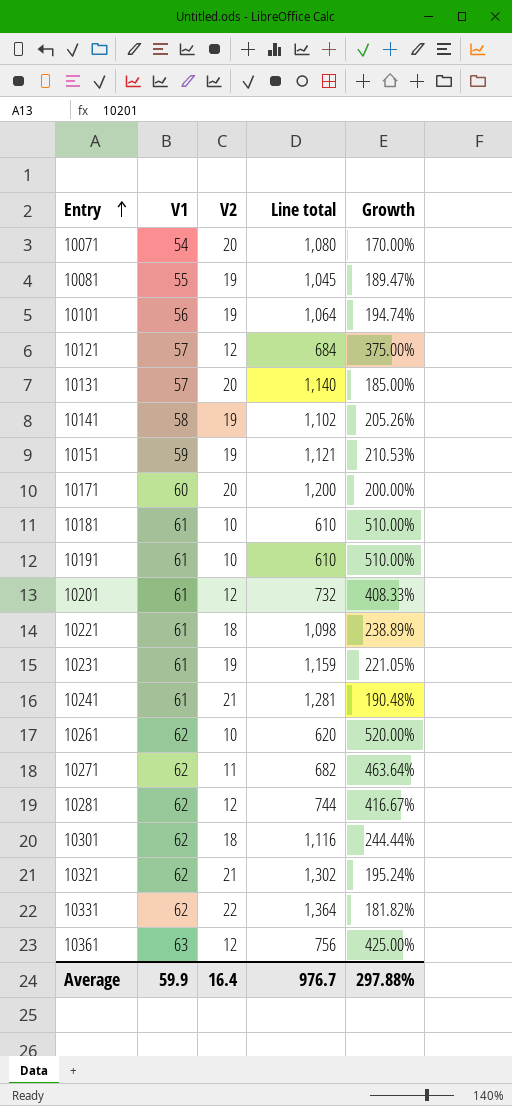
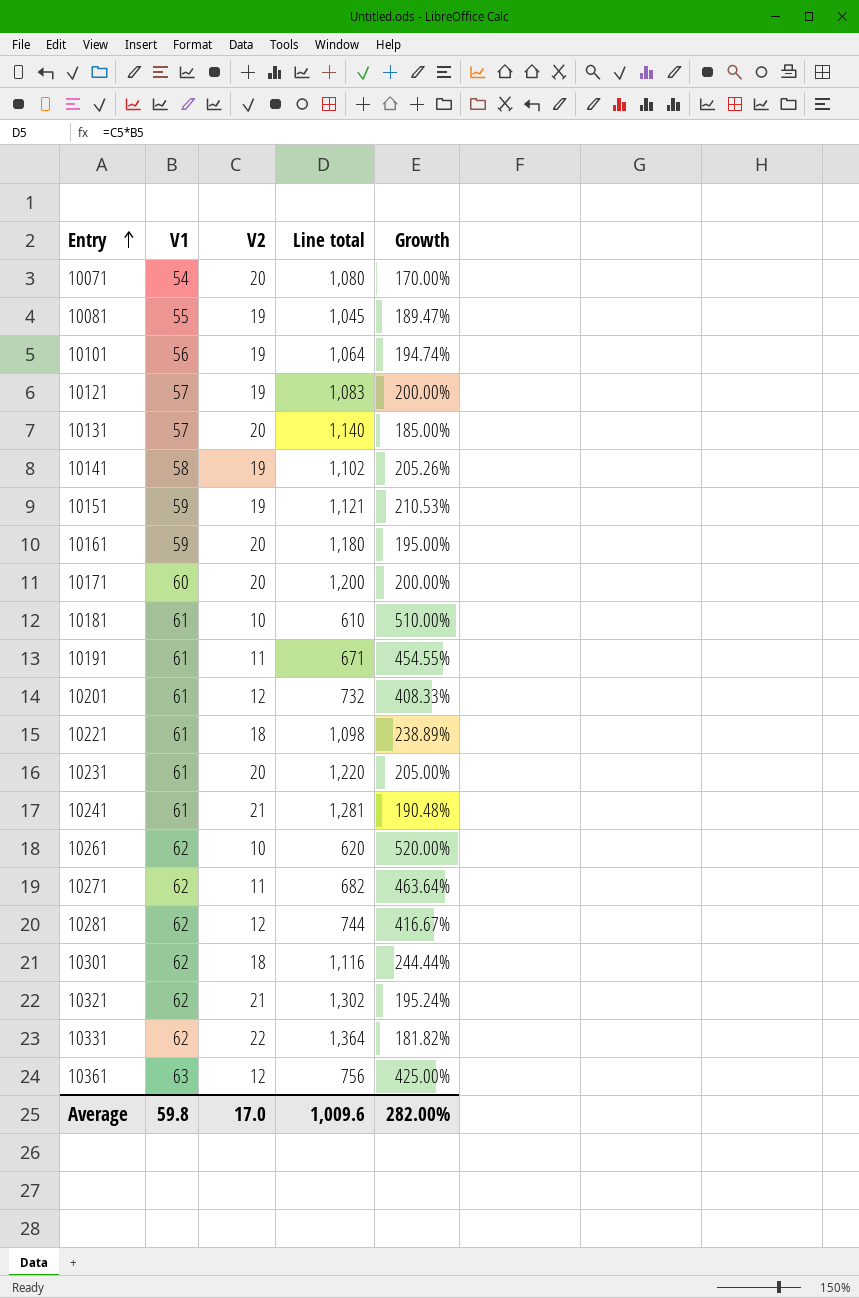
10121 | V2: 12 -> 19
10121 | Line total: 684 -> 1,083
10121 | Growth: 375.00% -> 200.00%
row 10161: none -> 59 | 20 | 1,180 | 195.00%
10191 | V2: 10 -> 11
10191 | Line total: 610 -> 671
10191 | Growth: 510.00% -> 454.55%
10231 | V2: 19 -> 20
10231 | Line total: 1,159 -> 1,220
10231 | Growth: 221.05% -> 205.00%
Average | V1: 59.9 -> 59.8
Average | V2: 16.4 -> 17.0
Average | Line total: 976.7 -> 1,009.6
Average | Growth: 297.88% -> 282.00%

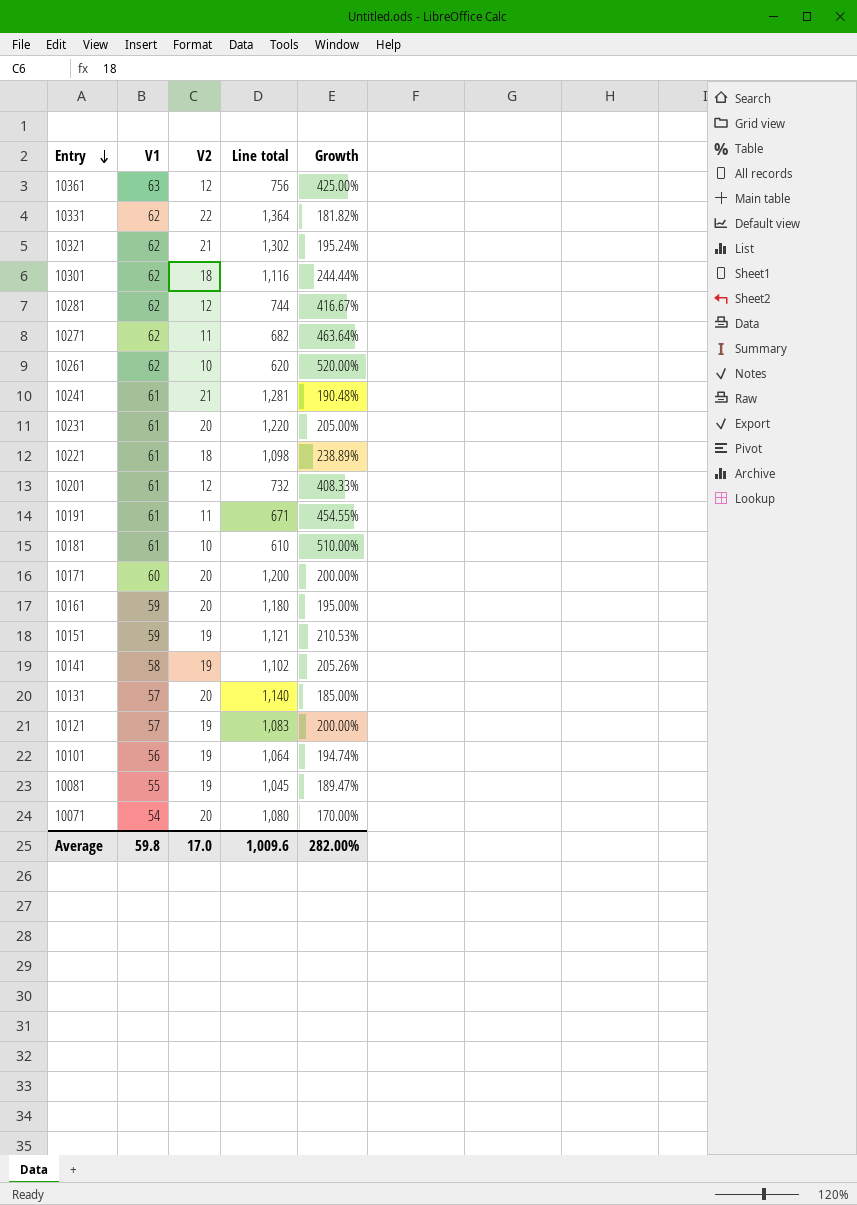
row order: Entry ascending -> Entry descending

